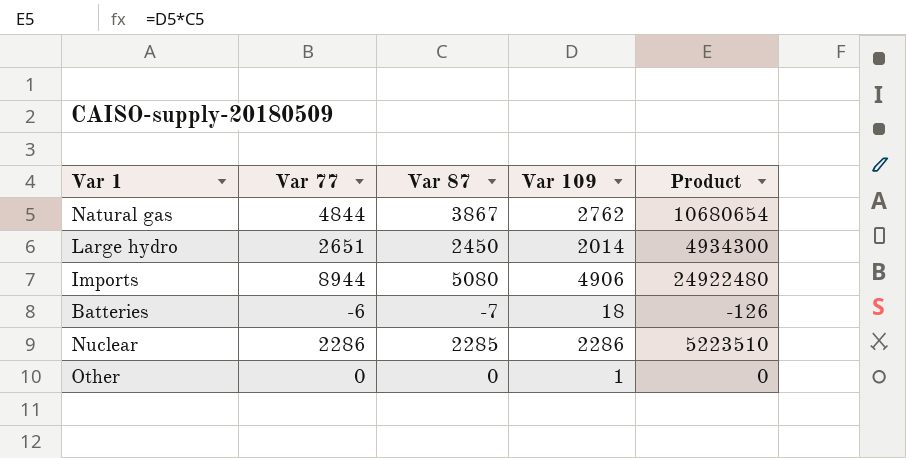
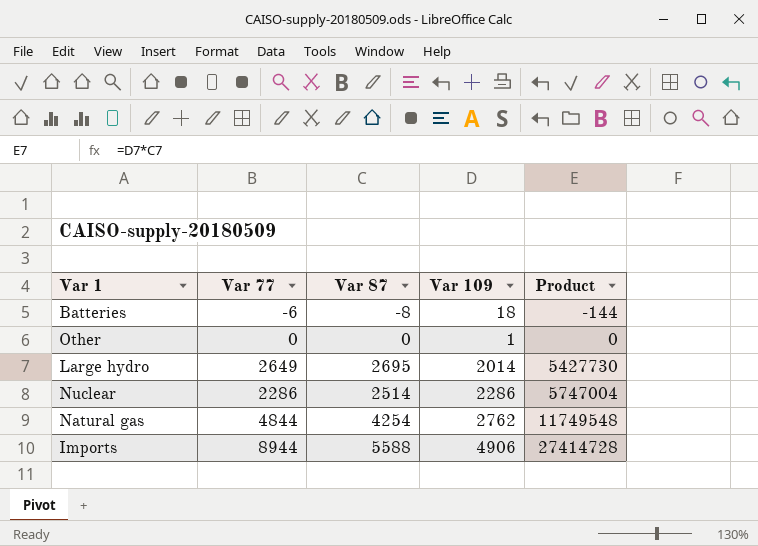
row order: none -> Product ascending
Batteries | Var 87: -7 -> -8
Batteries | Product: -126 -> -144
Large hydro | Var 77: 2651 -> 2649
Large hydro | Var 87: 2450 -> 2695
Large hydro | Product: 4934300 -> 5427730
Nuclear | Var 87: 2285 -> 2514
Nuclear | Product: 5223510 -> 5747004
Natural gas | Var 87: 3867 -> 4254
Natural gas | Product: 10680654 -> 11749548
Imports | Var 87: 5080 -> 5588
Imports | Product: 24922480 -> 27414728

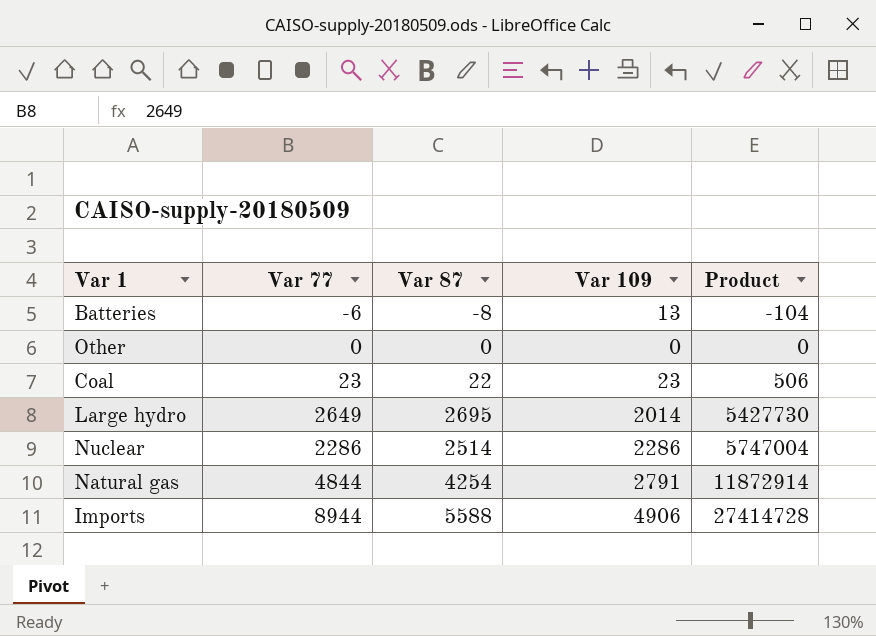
Batteries | Var 109: 18 -> 13
Batteries | Product: -144 -> -104
Other | Var 109: 1 -> 0
row Coal: none -> 23 | 22 | 23 | 506
Natural gas | Var 109: 2762 -> 2791
Natural gas | Product: 11749548 -> 11872914

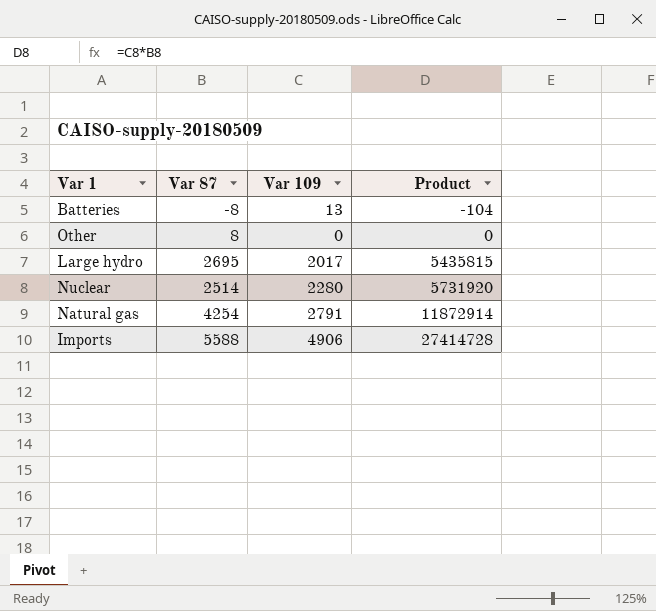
column Var 77 | position: 2 -> none
row Coal: 23 | 22 | 23 | 506 -> none
Other | Var 87: 0 -> 8
Large hydro | Var 109: 2014 -> 2017
Large hydro | Product: 5427730 -> 5435815
Nuclear | Var 109: 2286 -> 2280
Nuclear | Product: 5747004 -> 5731920

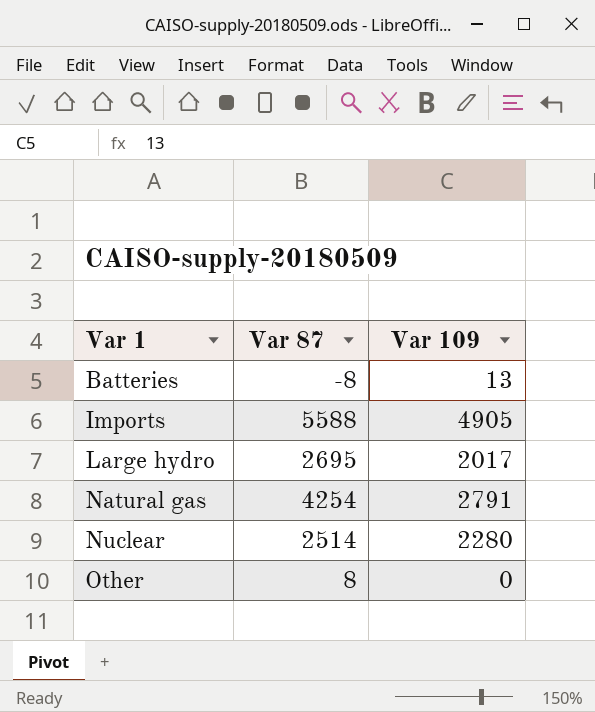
row order: Product ascending -> Var 1 ascending
column Product | formula: [Var 87] * [Var 109] -> none
Imports | Var 109: 4906 -> 4905

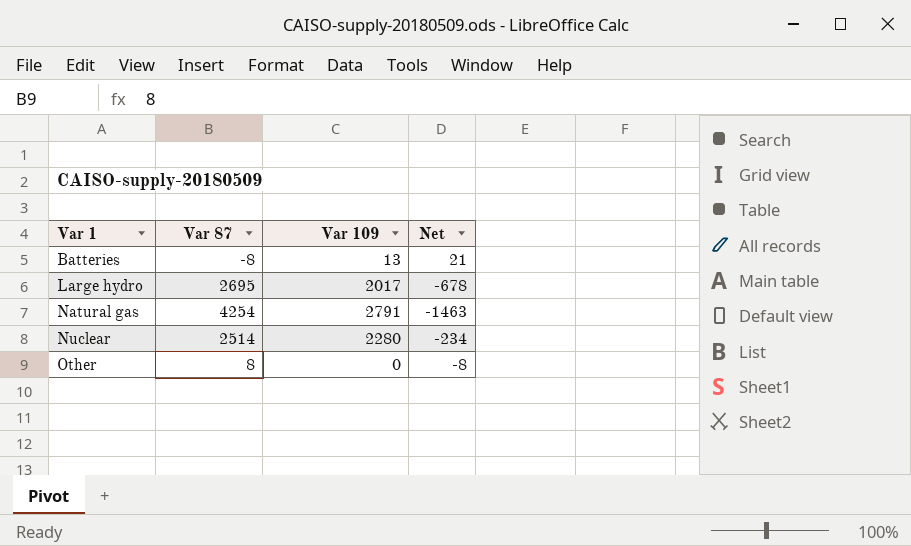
column Net | formula: none -> [Var 109] - [Var 87]
row Imports: 5588 | 4905 -> none

